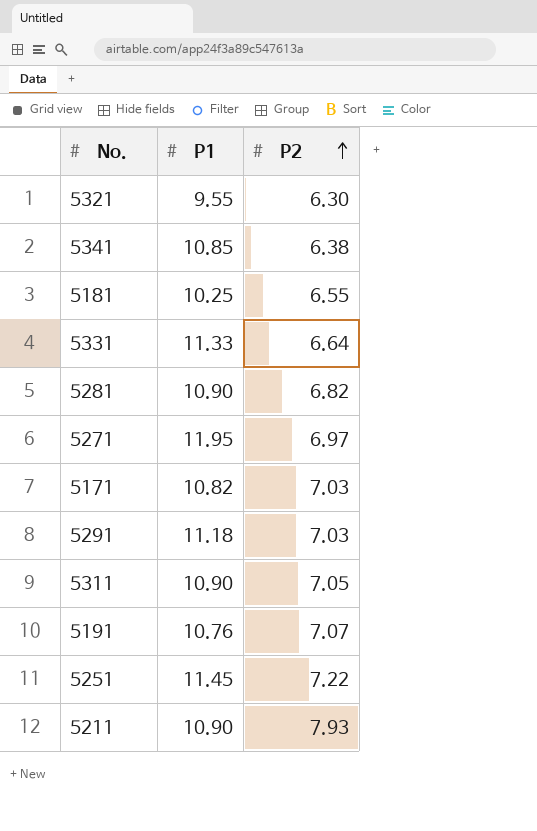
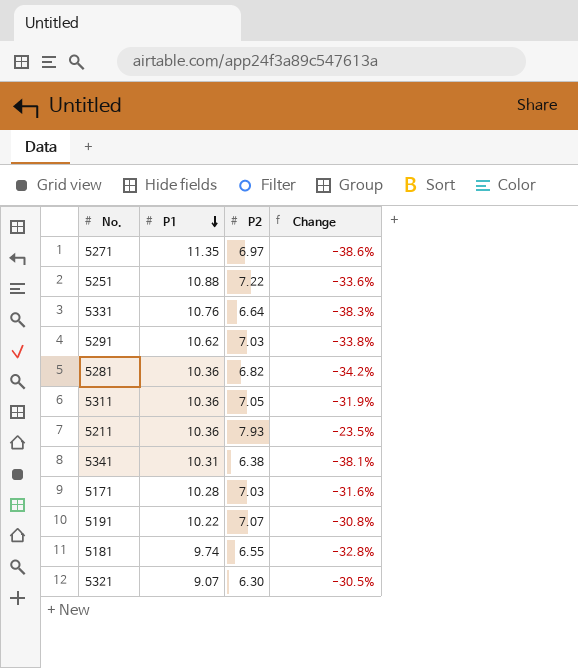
row order: P2 ascending -> P1 descending
column Change | formula: none -> ([P2] - [P1]) / [P1]
5271 | P1: 11.95 -> 11.35
5251 | P1: 11.45 -> 10.88
5331 | P1: 11.33 -> 10.76
5291 | P1: 11.18 -> 10.62
5281 | P1: 10.90 -> 10.36
5311 | P1: 10.90 -> 10.36
5211 | P1: 10.90 -> 10.36
5341 | P1: 10.85 -> 10.31
5171 | P1: 10.82 -> 10.28
5191 | P1: 10.76 -> 10.22
5181 | P1: 10.25 -> 9.74
5321 | P1: 9.55 -> 9.07

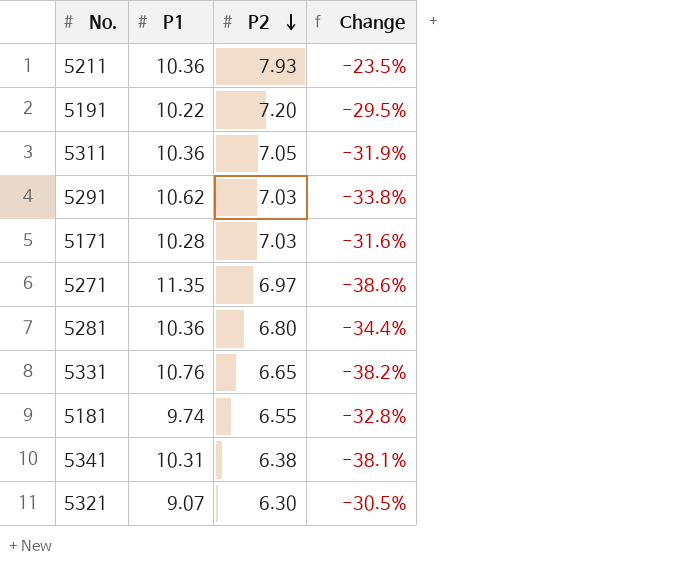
row order: P1 descending -> P2 descending
row 5251: 10.88 | 7.22 | -33.6% -> none
5191 | P2: 7.07 -> 7.20
5191 | Change: -30.8% -> -29.5%
5281 | P2: 6.82 -> 6.80
5281 | Change: -34.2% -> -34.4%
5331 | P2: 6.64 -> 6.65
5331 | Change: -38.3% -> -38.2%

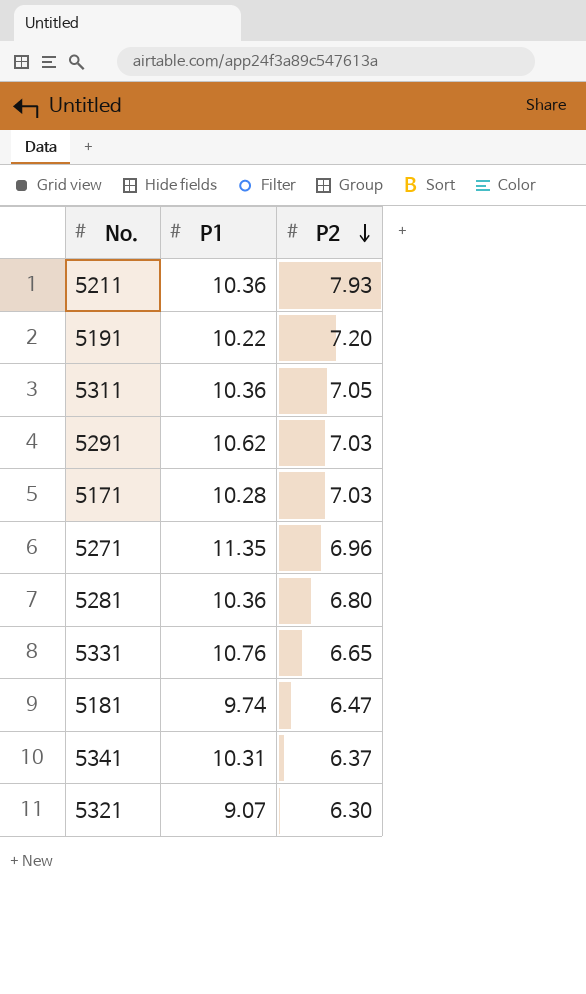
column Change | formula: ([P2] - [P1]) / [P1] -> none
5271 | P2: 6.97 -> 6.96
5181 | P2: 6.55 -> 6.47
5341 | P2: 6.38 -> 6.37

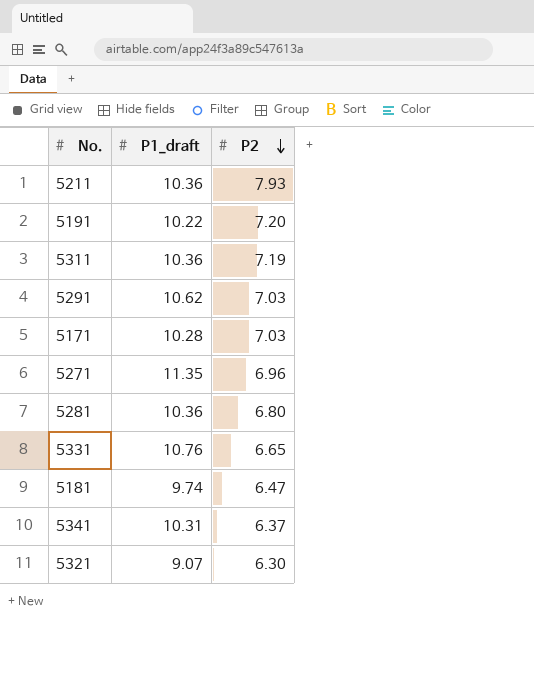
column name: P1 -> P1_draft
5311 | P2: 7.05 -> 7.19

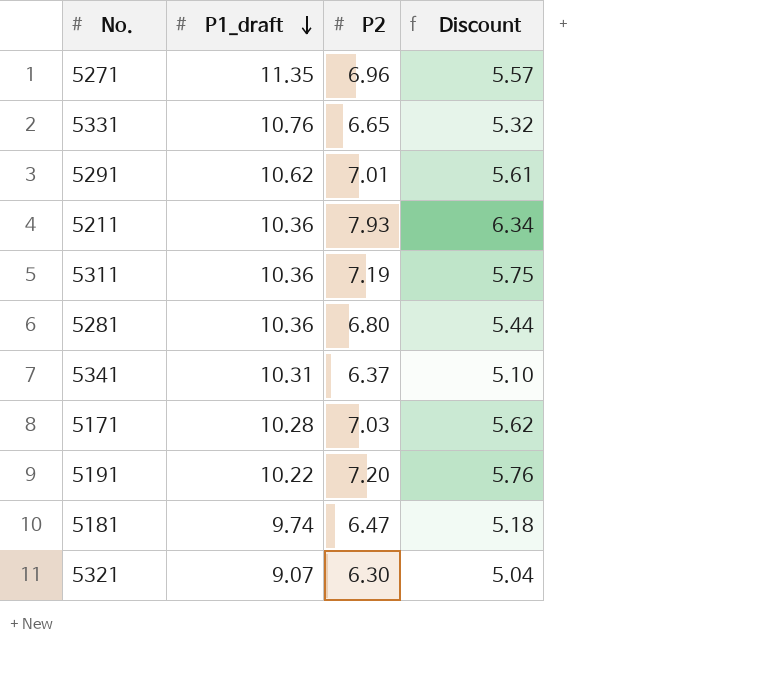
row order: P2 descending -> P1_draft descending
column Discount | formula: none -> [P2] * 0.8
5291 | P2: 7.03 -> 7.01

